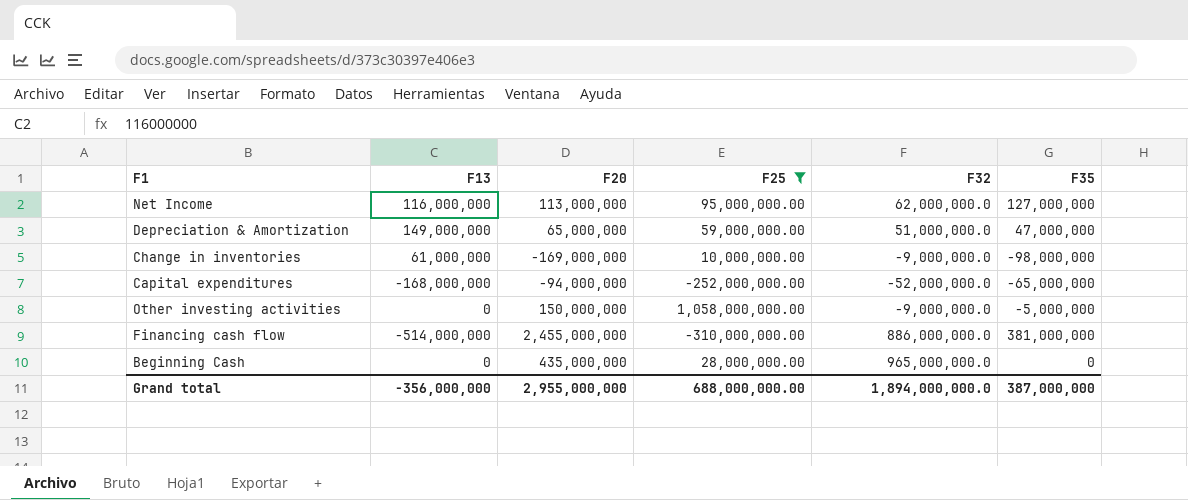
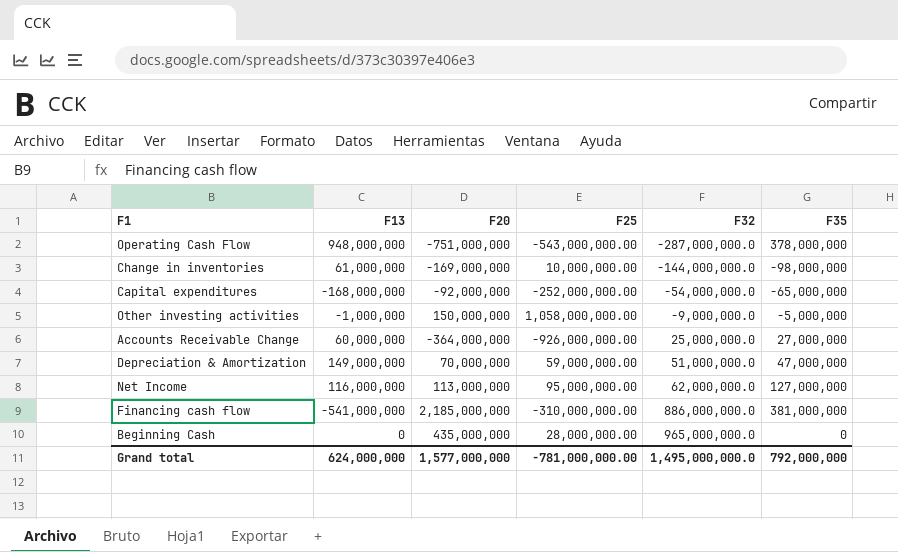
filter: F25 >= -310,000,000.00 -> none
row order: none -> F32 ascending
Change in inventories | F32: -9,000,000.0 -> -144,000,000.0
Capital expenditures | F20: -94,000,000 -> -92,000,000
Capital expenditures | F32: -52,000,000.0 -> -54,000,000.0
Other investing activities | F13: 0 -> -1,000,000
Depreciation & Amortization | F20: 65,000,000 -> 70,000,000
Financing cash flow | F13: -514,000,000 -> -541,000,000
Financing cash flow | F20: 2,455,000,000 -> 2,185,000,000
Grand total | F13: -356,000,000 -> 624,000,000
Grand total | F20: 2,955,000,000 -> 1,577,000,000
Grand total | F25: 688,000,000.00 -> -781,000,000.00
Grand total | F32: 1,894,000,000.0 -> 1,495,000,000.0
Grand total | F35: 387,000,000 -> 792,000,000

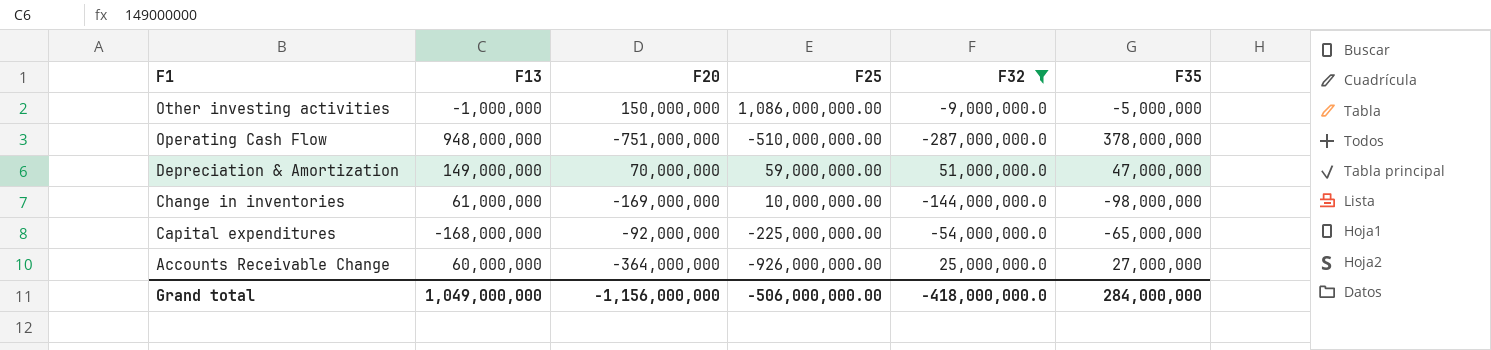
filter: none -> F32 <= 51,000,000.0
row order: F32 ascending -> F1 descending
Other investing activities | F25: 1,058,000,000.00 -> 1,086,000,000.00
Operating Cash Flow | F25: -543,000,000.00 -> -510,000,000.00
Capital expenditures | F25: -252,000,000.00 -> -225,000,000.00
Grand total | F13: 624,000,000 -> 1,049,000,000
Grand total | F20: 1,577,000,000 -> -1,156,000,000
Grand total | F25: -781,000,000.00 -> -506,000,000.00
Grand total | F32: 1,495,000,000.0 -> -418,000,000.0
Grand total | F35: 792,000,000 -> 284,000,000

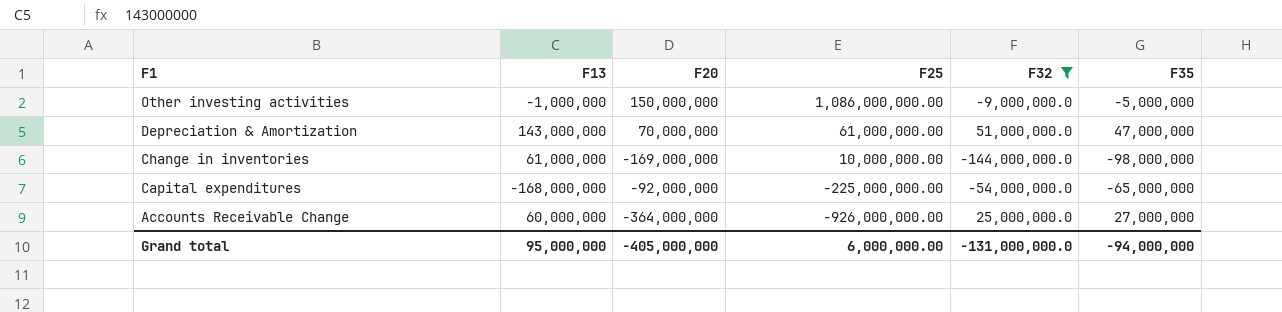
row Operating Cash Flow: 948,000,000 | -751,000,000 | -510,000,000.00 | -287,000,000.0 | 378,000,000 -> none
Depreciation & Amortization | F13: 149,000,000 -> 143,000,000
Depreciation & Amortization | F25: 59,000,000.00 -> 61,000,000.00
Grand total | F13: 1,049,000,000 -> 95,000,000
Grand total | F20: -1,156,000,000 -> -405,000,000
Grand total | F25: -506,000,000.00 -> 6,000,000.00
Grand total | F32: -418,000,000.0 -> -131,000,000.0
Grand total | F35: 284,000,000 -> -94,000,000

